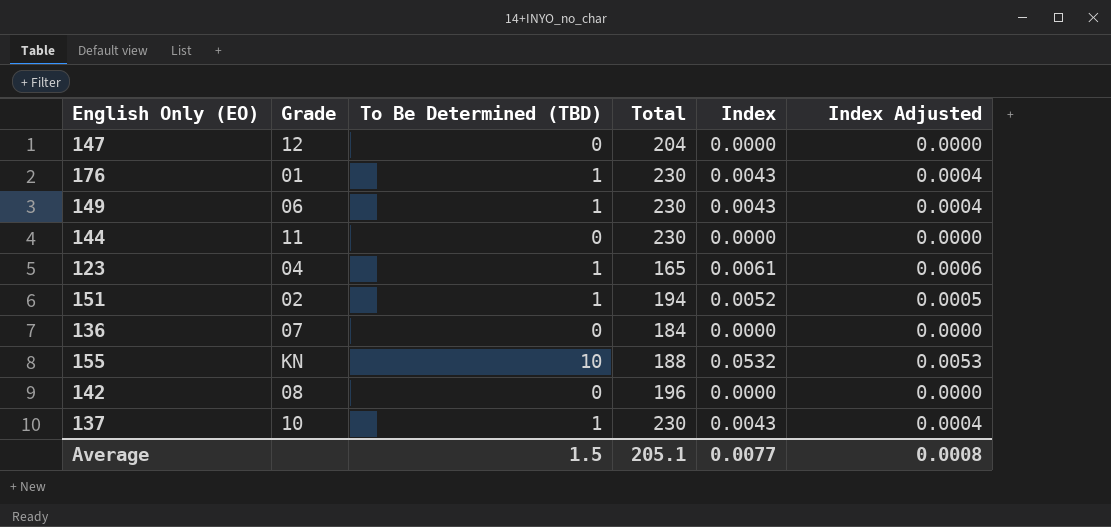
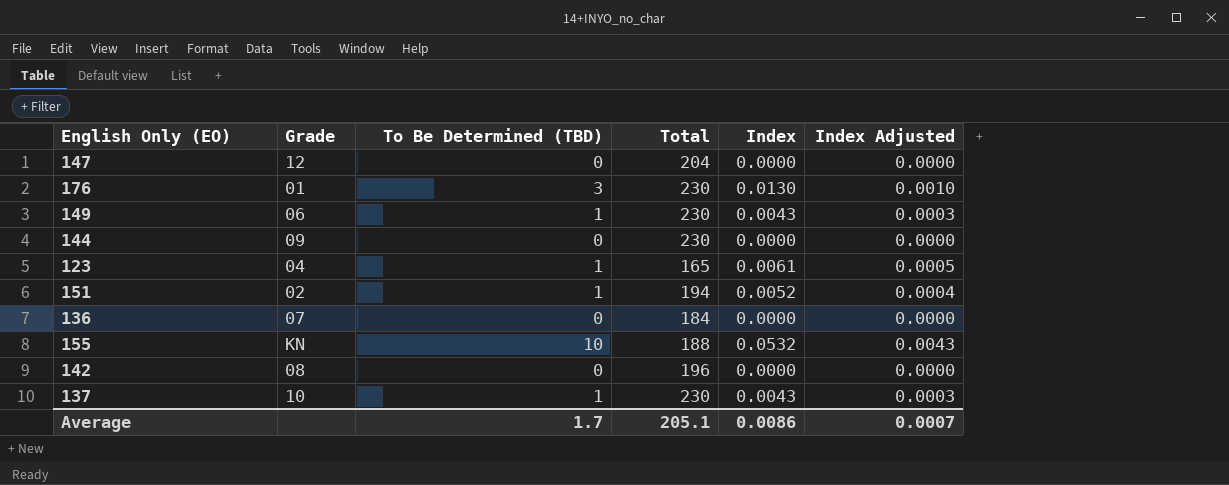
column Index Adjusted | formula: [Index] * 0.1 -> [Index] * 0.08
176 | To Be Determined (TBD): 1 -> 3
176 | Index: 0.0043 -> 0.0130
144 | Grade: 11 -> 09
Average | To Be Determined (TBD): 1.5 -> 1.7
Average | Index: 0.0077 -> 0.0086
Average | Index Adjusted: 0.0008 -> 0.0007

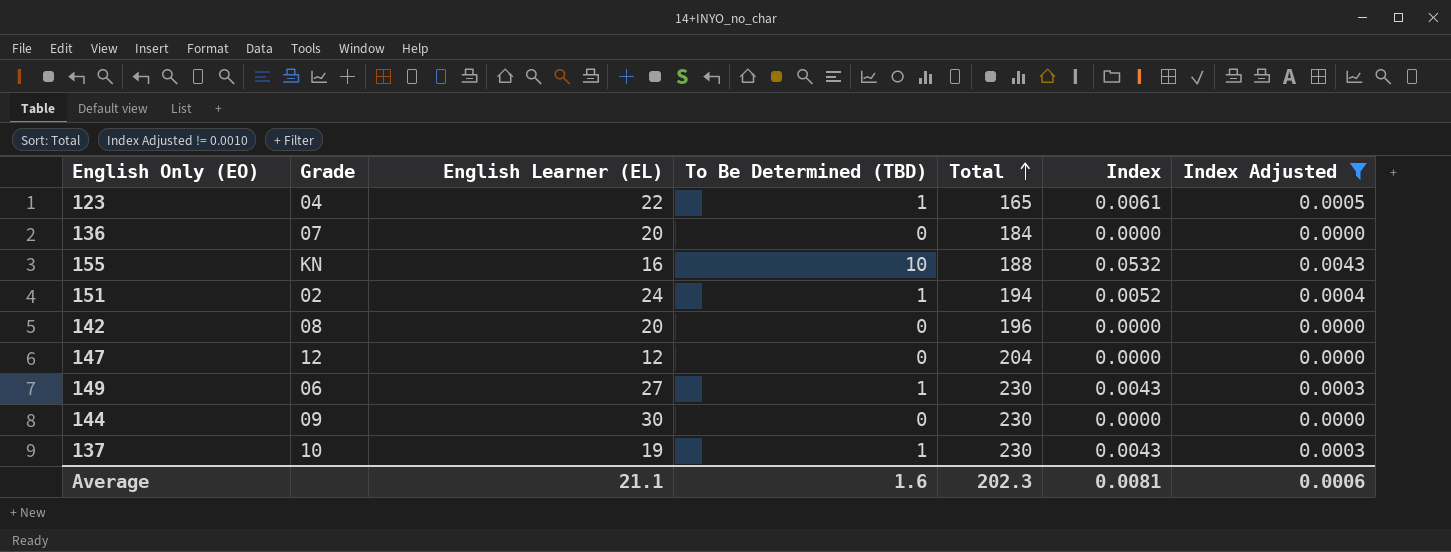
filter: none -> Index Adjusted != 0.0010
row order: none -> Total ascending
column English Learner (EL) | position: none -> 3
Average | To Be Determined (TBD): 1.7 -> 1.6
Average | Total: 205.1 -> 202.3
Average | Index: 0.0086 -> 0.0081
Average | Index Adjusted: 0.0007 -> 0.0006

